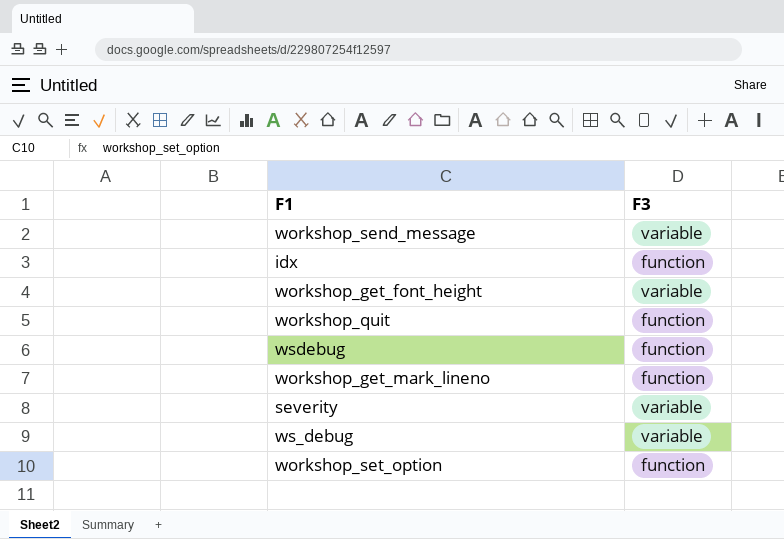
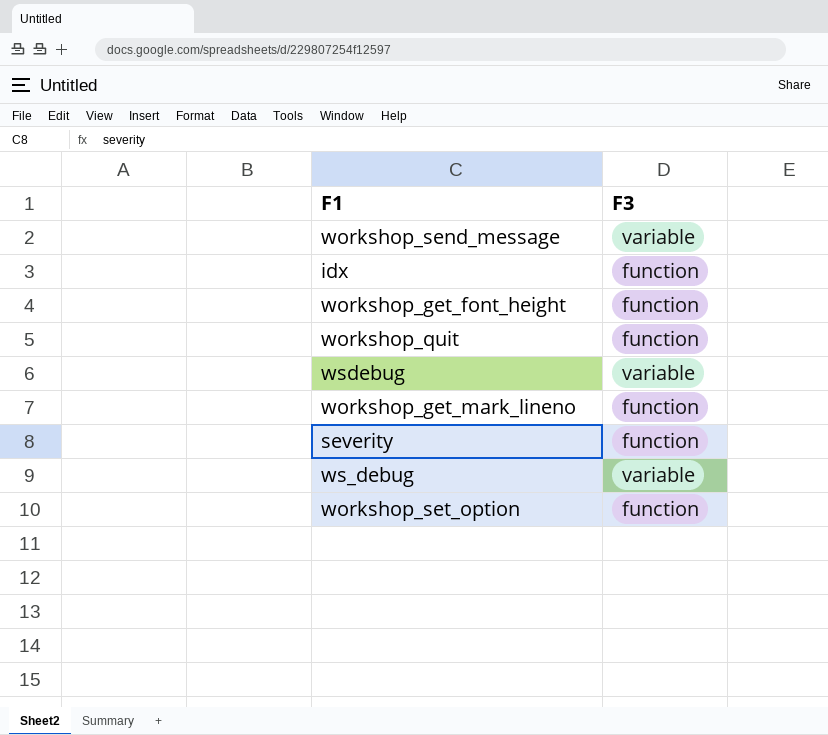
workshop_get_font_height | F3: variable -> function
wsdebug | F3: function -> variable
severity | F3: variable -> function

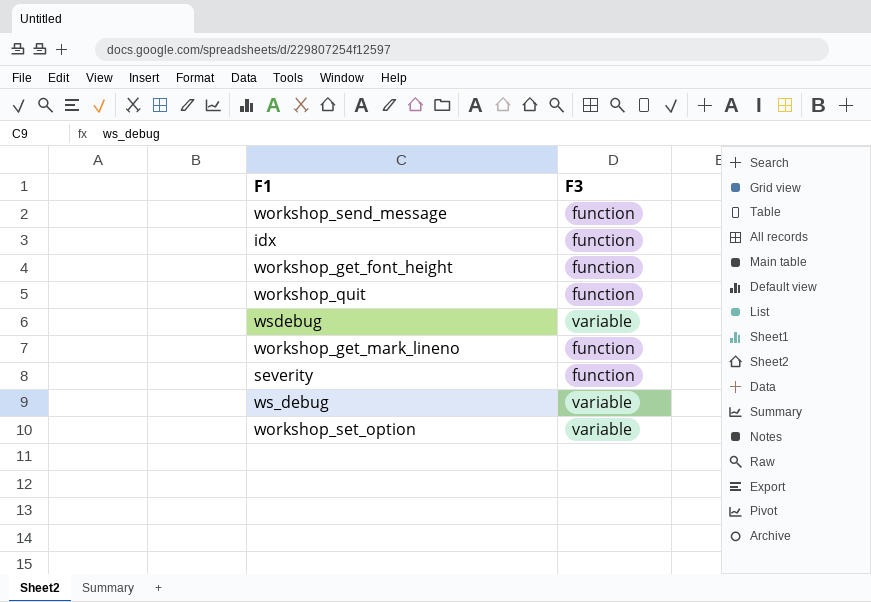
workshop_send_message | F3: variable -> function
workshop_set_option | F3: function -> variable

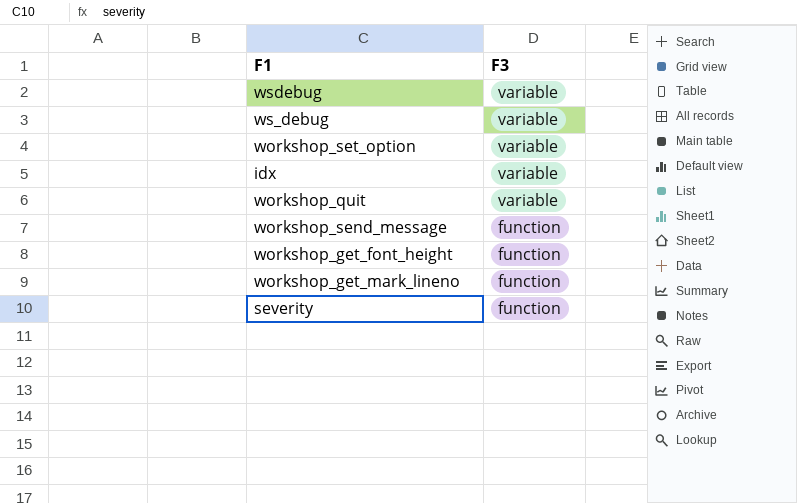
row order: none -> F3 descending
idx | F3: function -> variable
workshop_quit | F3: function -> variable

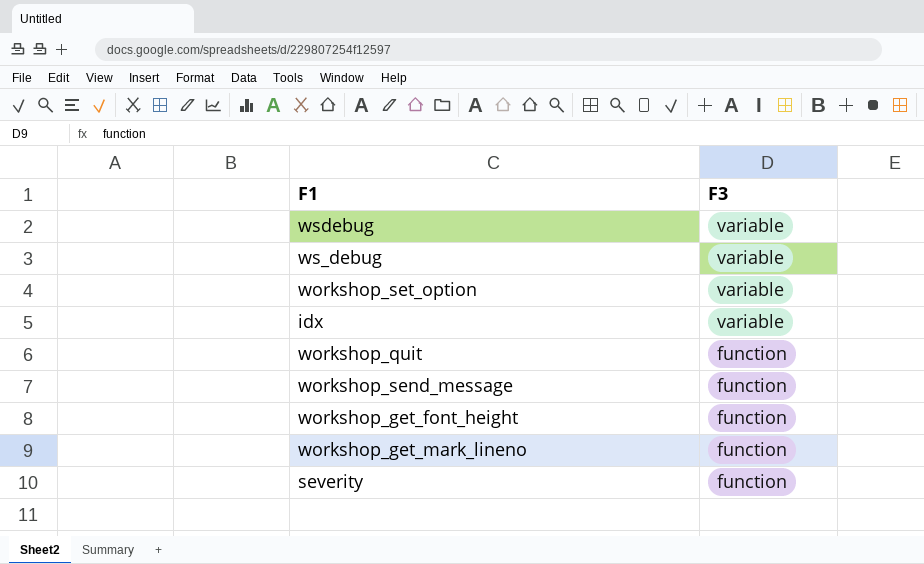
workshop_quit | F3: variable -> function

